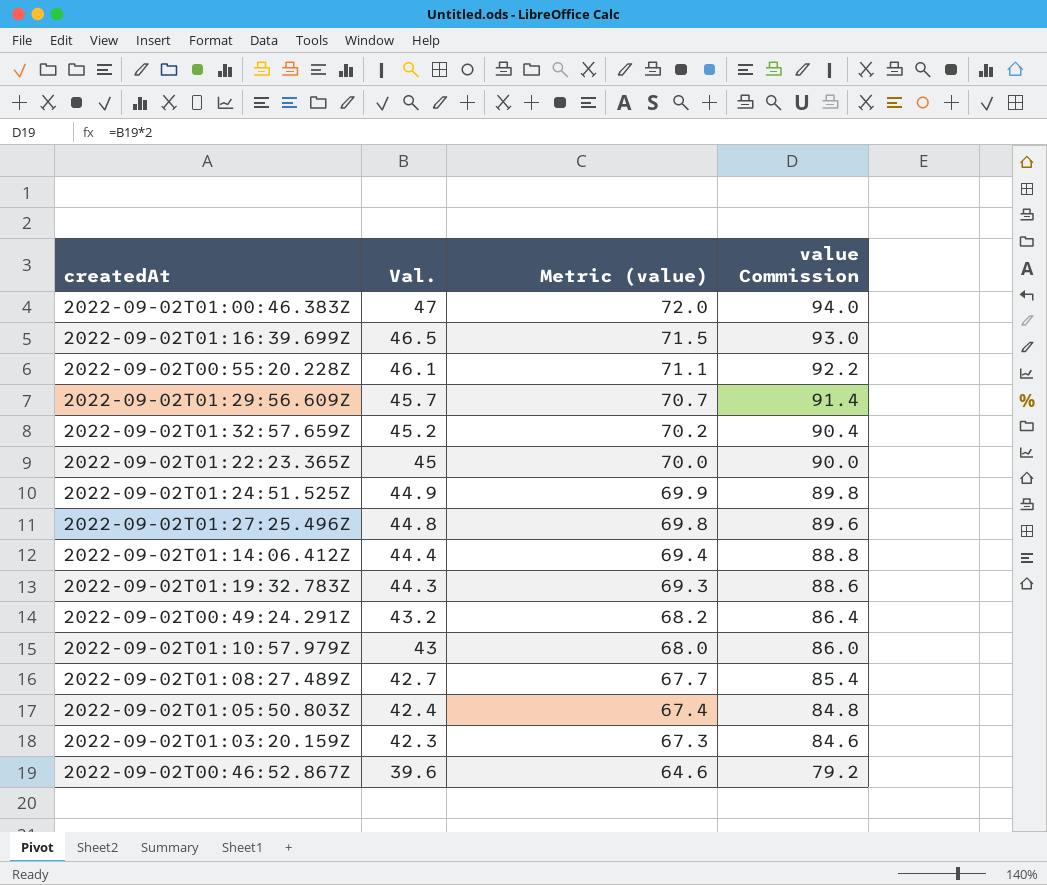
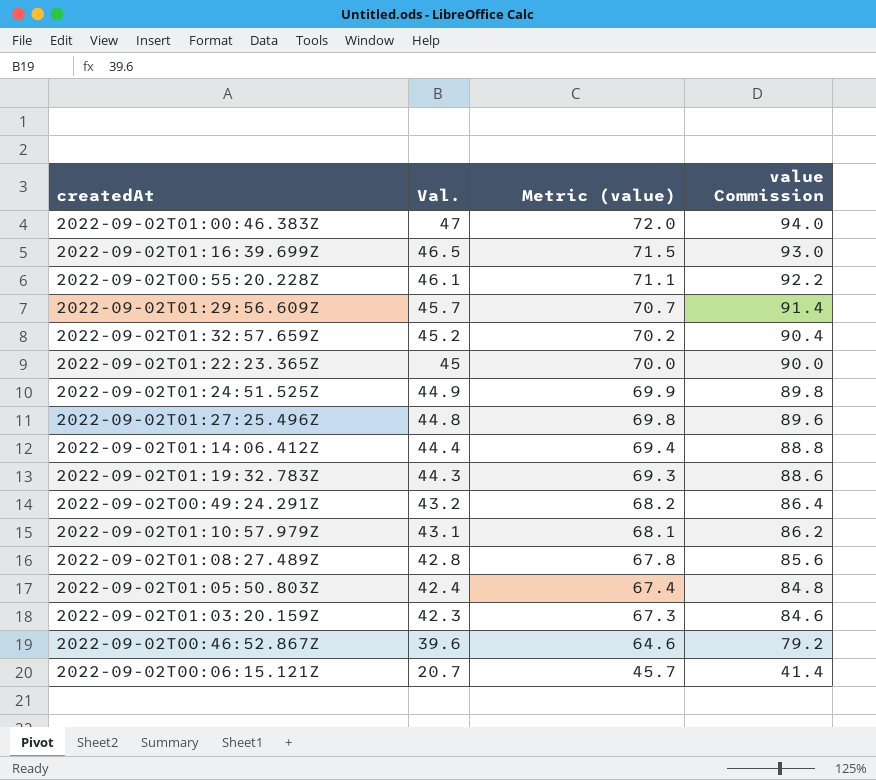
2022-09-02T01:10:57.979Z | Val.: 43 -> 43.1
2022-09-02T01:10:57.979Z | Metric (value): 68.0 -> 68.1
2022-09-02T01:10:57.979Z | value Commission: 86.0 -> 86.2
2022-09-02T01:08:27.489Z | Val.: 42.7 -> 42.8
2022-09-02T01:08:27.489Z | Metric (value): 67.7 -> 67.8
2022-09-02T01:08:27.489Z | value Commission: 85.4 -> 85.6
row 2022-09-02T00:06:15.121Z: none -> 20.7 | 45.7 | 41.4

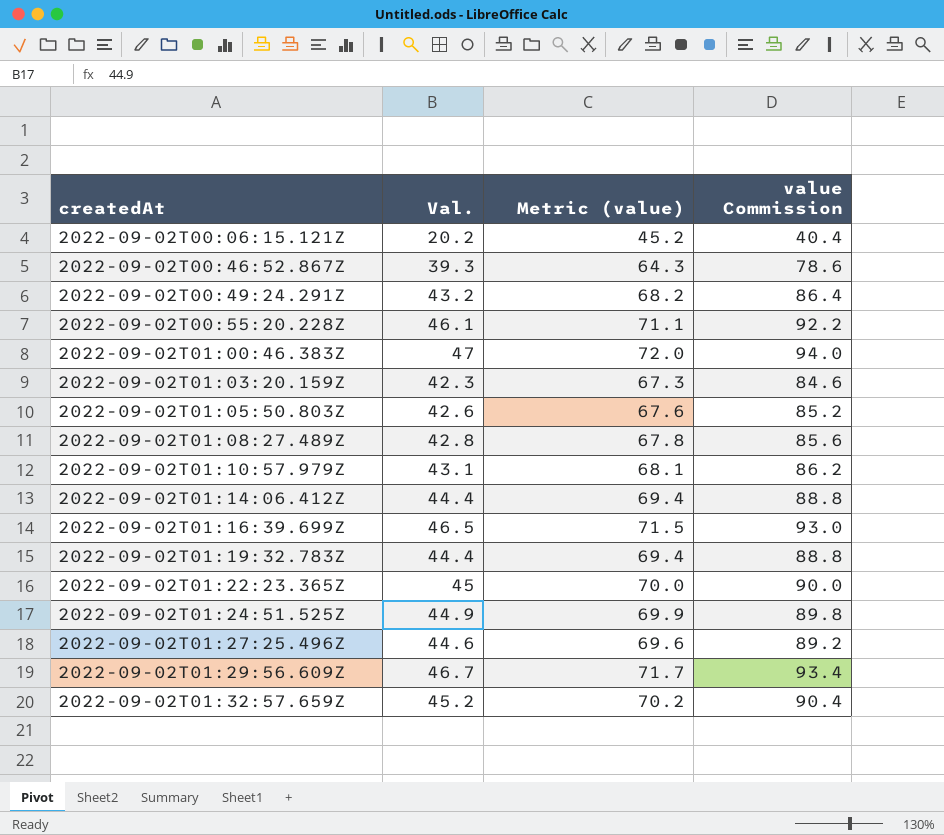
row order: Val. descending -> createdAt ascending
2022-09-02T00:06:15.121Z | Val.: 20.7 -> 20.2
2022-09-02T00:06:15.121Z | Metric (value): 45.7 -> 45.2
2022-09-02T00:06:15.121Z | value Commission: 41.4 -> 40.4
2022-09-02T00:46:52.867Z | Val.: 39.6 -> 39.3
2022-09-02T00:46:52.867Z | Metric (value): 64.6 -> 64.3
2022-09-02T00:46:52.867Z | value Commission: 79.2 -> 78.6
2022-09-02T01:05:50.803Z | Val.: 42.4 -> 42.6
2022-09-02T01:05:50.803Z | Metric (value): 67.4 -> 67.6
2022-09-02T01:05:50.803Z | value Commission: 84.8 -> 85.2
2022-09-02T01:19:32.783Z | Val.: 44.3 -> 44.4
2022-09-02T01:19:32.783Z | Metric (value): 69.3 -> 69.4
2022-09-02T01:19:32.783Z | value Commission: 88.6 -> 88.8
2022-09-02T01:27:25.496Z | Val.: 44.8 -> 44.6
2022-09-02T01:27:25.496Z | Metric (value): 69.8 -> 69.6
2022-09-02T01:27:25.496Z | value Commission: 89.6 -> 89.2
2022-09-02T01:29:56.609Z | Val.: 45.7 -> 46.7
2022-09-02T01:29:56.609Z | Metric (value): 70.7 -> 71.7
2022-09-02T01:29:56.609Z | value Commission: 91.4 -> 93.4

